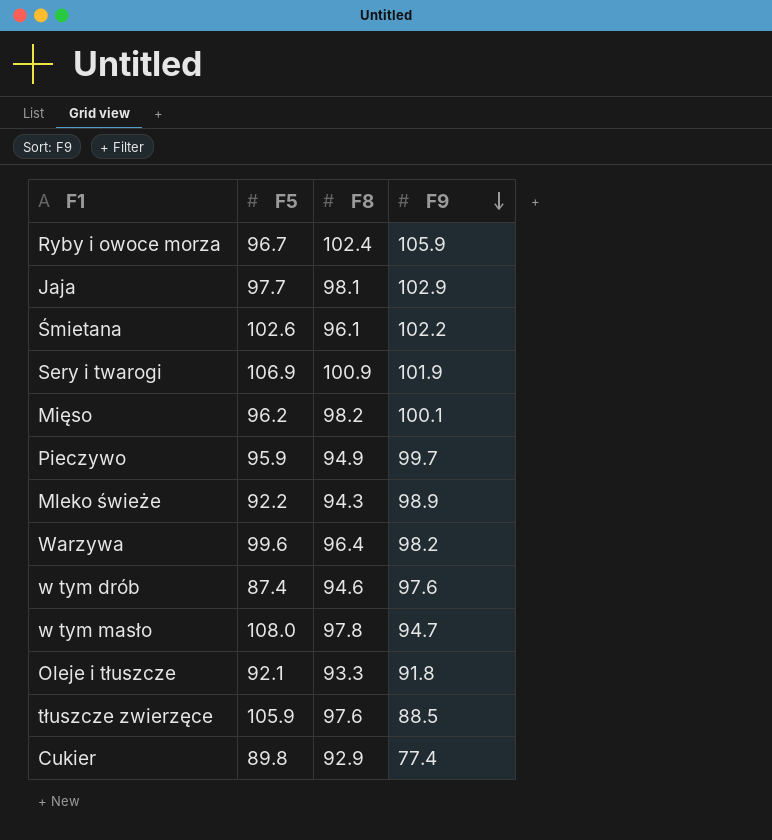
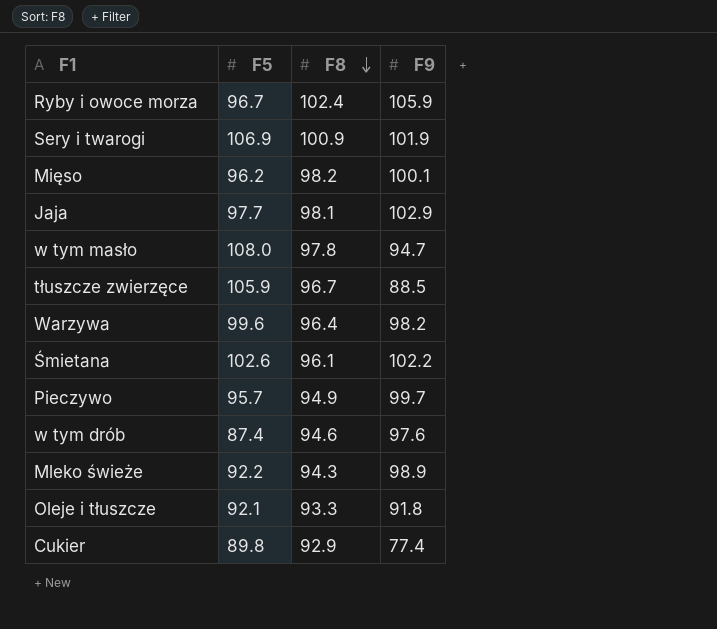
row order: F9 descending -> F8 descending
tłuszcze zwierzęce | F8: 97.6 -> 96.7
Pieczywo | F5: 95.9 -> 95.7

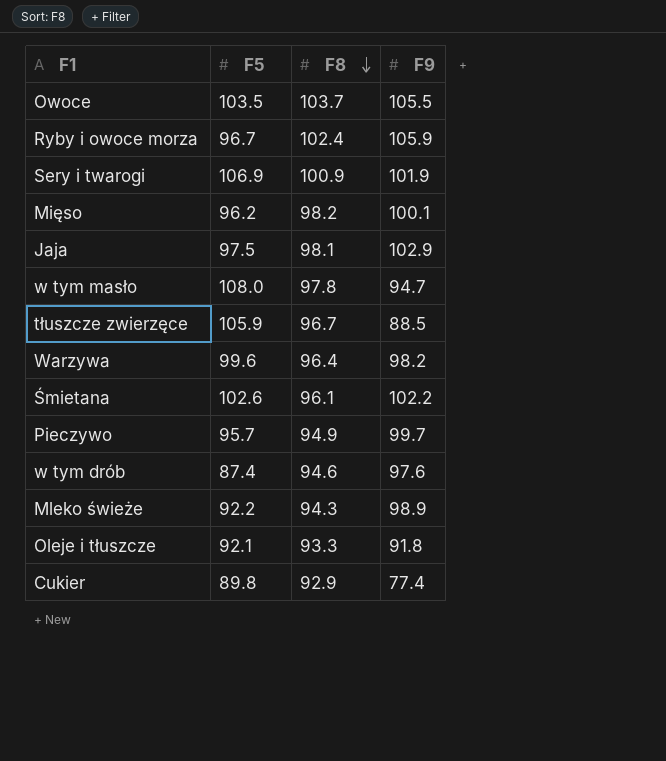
row Owoce: none -> 103.5 | 103.7 | 105.5
Jaja | F5: 97.7 -> 97.5

